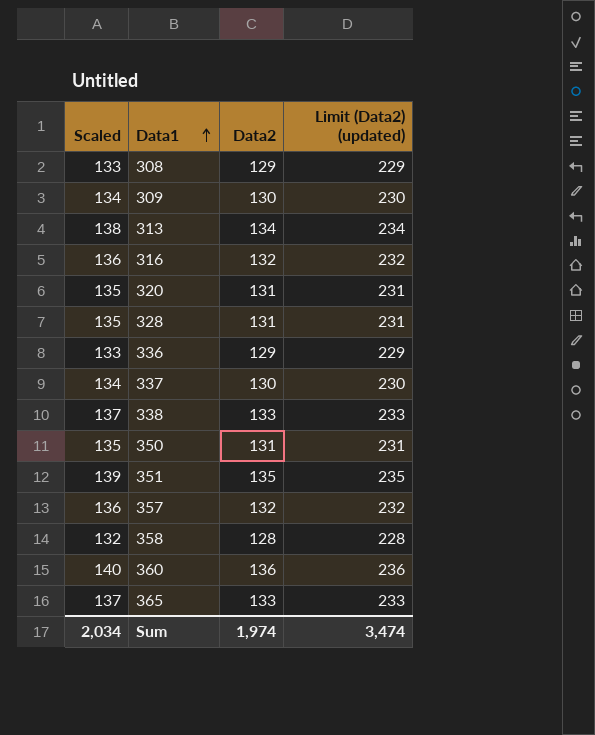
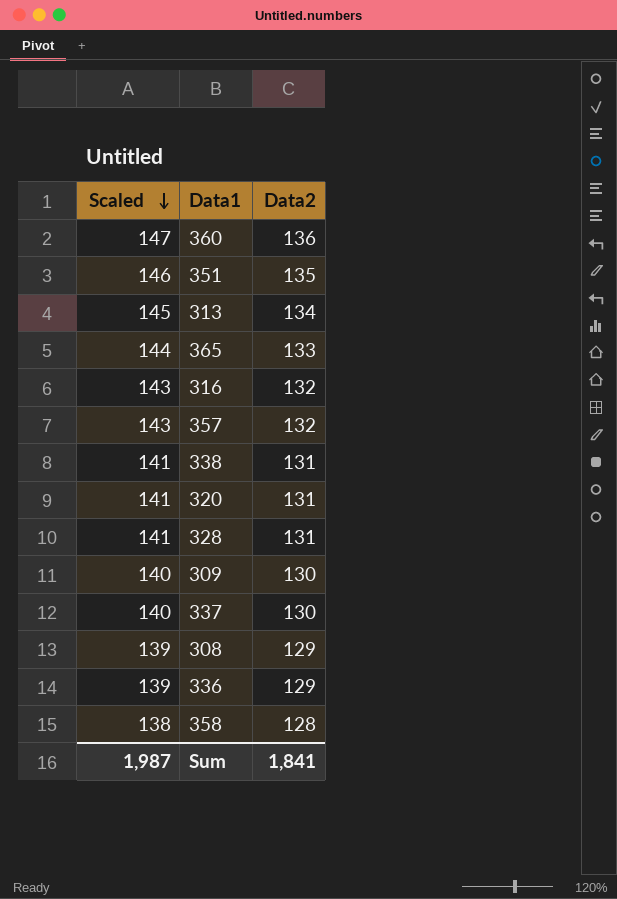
row order: Data1 ascending -> Scaled descending
column Limit (Data2) (updated) | formula: [Data2] + 100 -> none
column Scaled | formula: [Data2] * 1.03 -> [Data2] * 1.08
row 350: 135 | 131 | 231 -> none
338 | Data2: 133 -> 131
Sum | Scaled: 2,034 -> 1,987
Sum | Data2: 1,974 -> 1,841

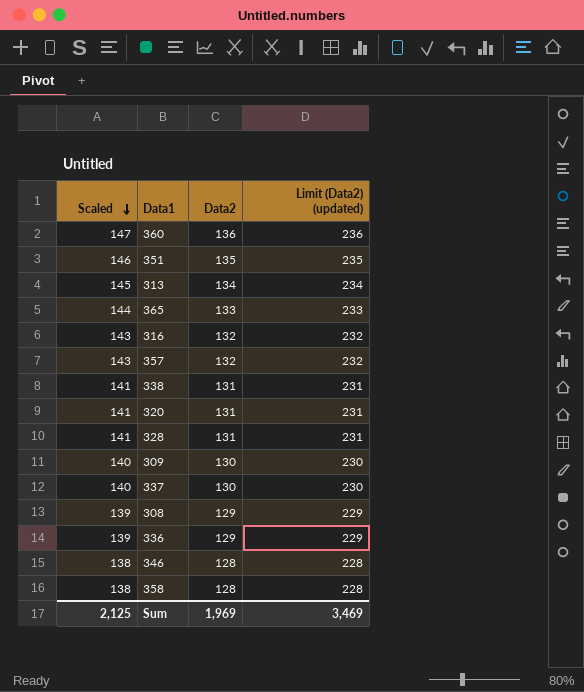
column Limit (Data2) (updated) | formula: none -> [Data2] + 100
row 346: none -> 138 | 128 | 228
Sum | Scaled: 1,987 -> 2,125
Sum | Data2: 1,841 -> 1,969

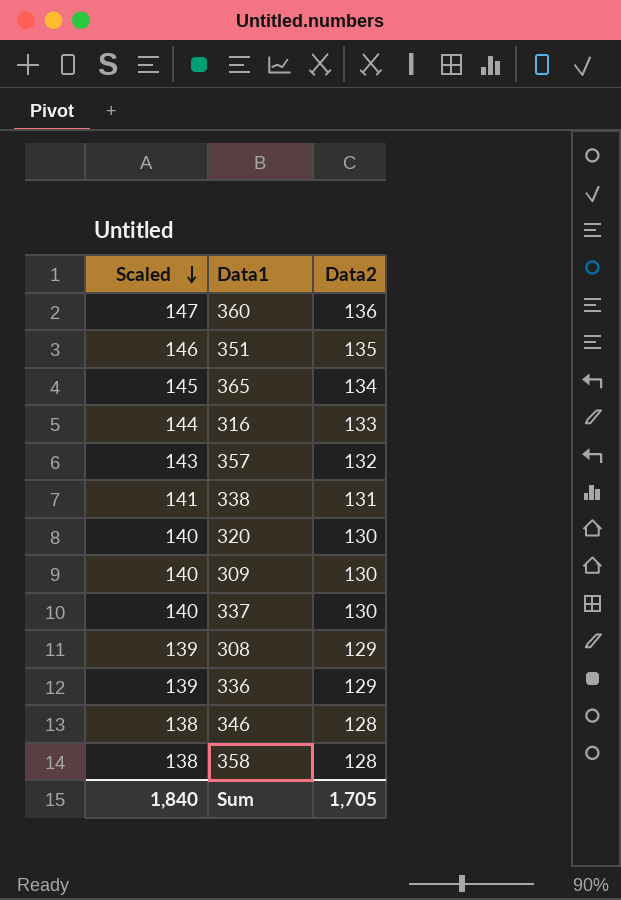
column Limit (Data2) (updated) | formula: [Data2] + 100 -> none
row 313: 145 | 134 | 234 -> none
row 328: 141 | 131 | 231 -> none
365 | Scaled: 144 -> 145
365 | Data2: 133 -> 134
316 | Scaled: 143 -> 144
316 | Data2: 132 -> 133
320 | Scaled: 141 -> 140
320 | Data2: 131 -> 130
Sum | Scaled: 2,125 -> 1,840
Sum | Data2: 1,969 -> 1,705

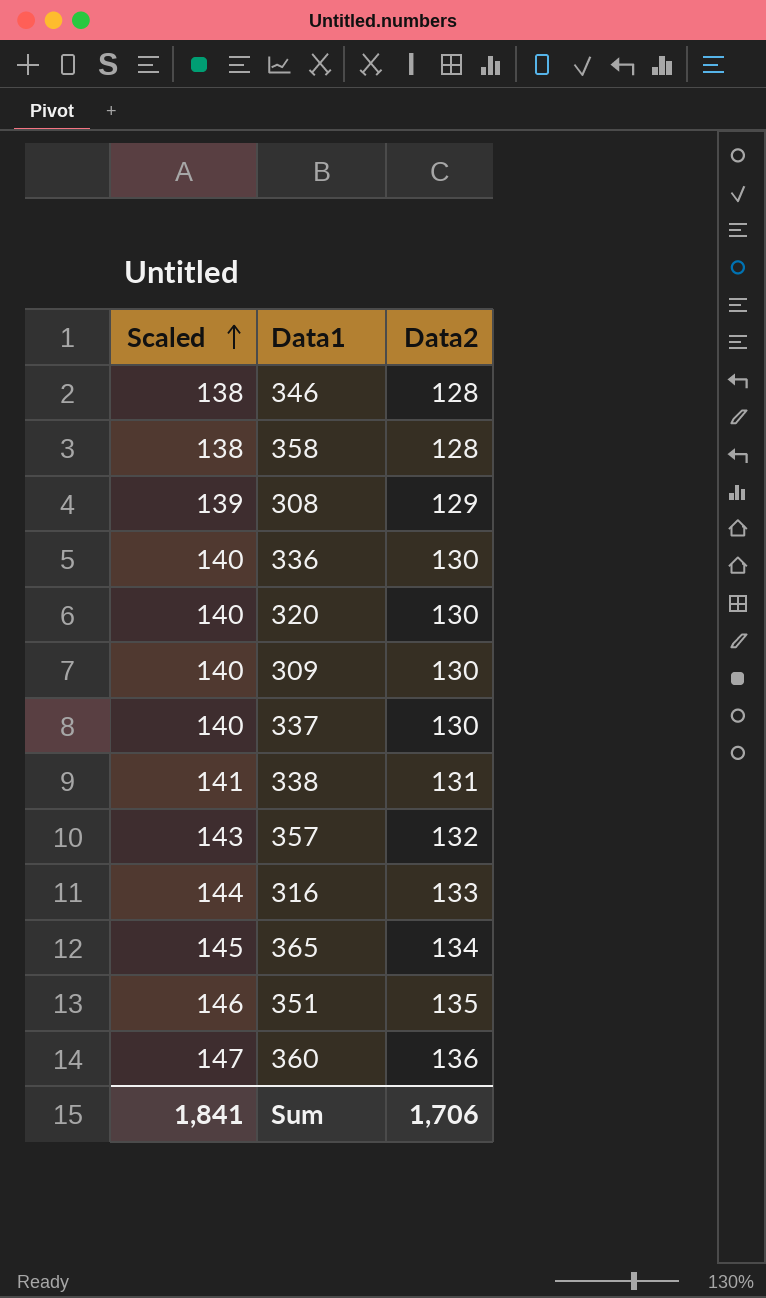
row order: Scaled descending -> Scaled ascending
336 | Scaled: 139 -> 140
336 | Data2: 129 -> 130
Sum | Scaled: 1,840 -> 1,841
Sum | Data2: 1,705 -> 1,706

